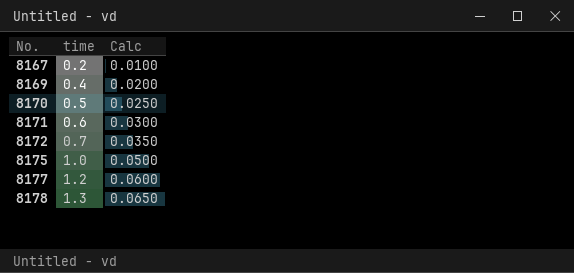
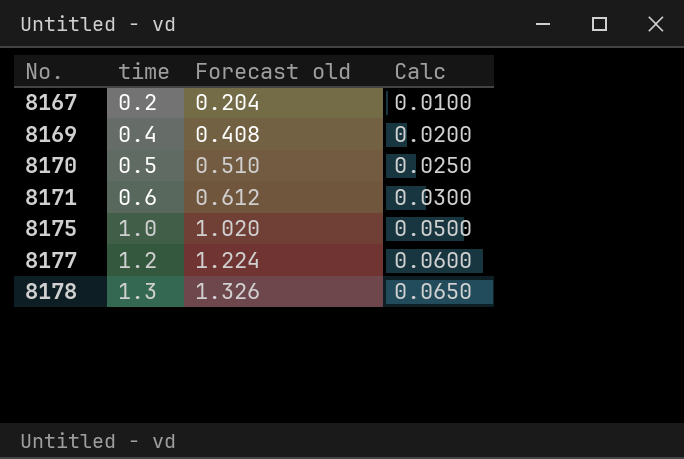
column Forecast old | formula: none -> [time] * 1.02
row 8172: 0.7 | 0.0350 -> none

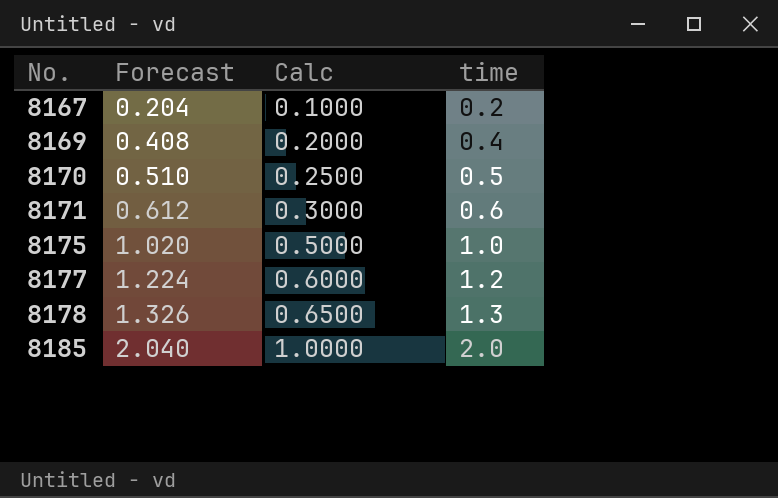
column name: Forecast old -> Forecast
column Calc | formula: [time] * 0.05 -> [time] * 0.5
column time | position: 2 -> 4
row 8185: none -> 2.040 | 1.0000 | 2.0

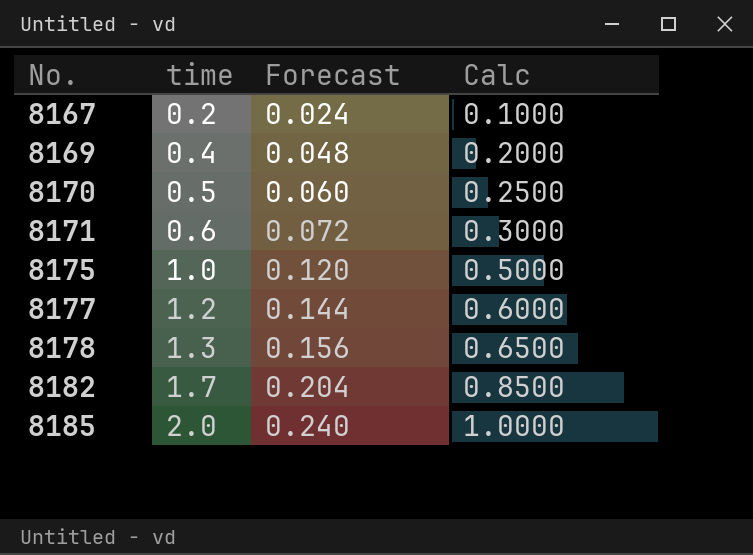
column time | position: 4 -> 2
column Forecast | formula: [time] * 1.02 -> [time] * 0.12
row 8182: none -> 1.7 | 0.204 | 0.8500

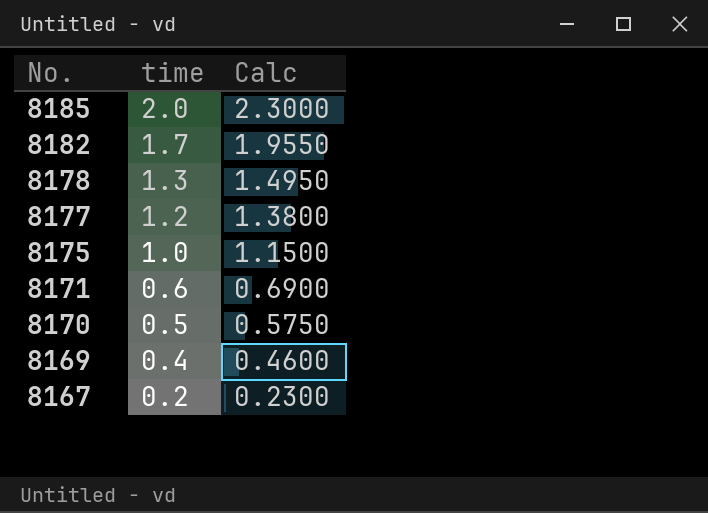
row order: No. ascending -> No. descending
column Forecast | formula: [time] * 0.12 -> none
column Calc | formula: [time] * 0.5 -> [time] * 1.15

